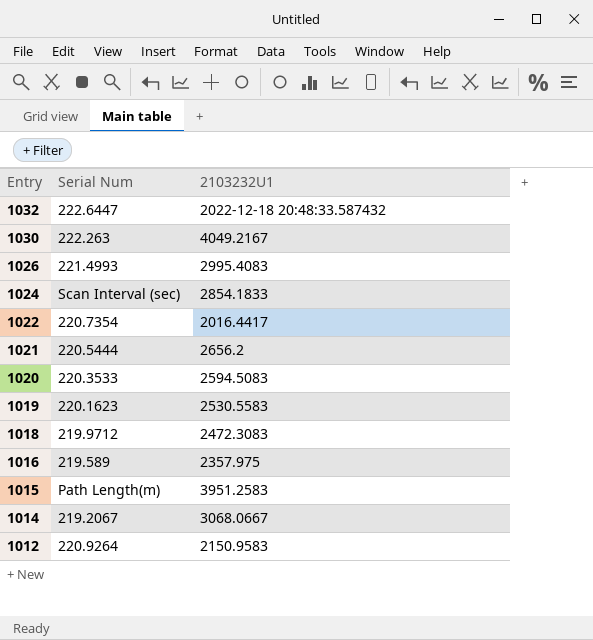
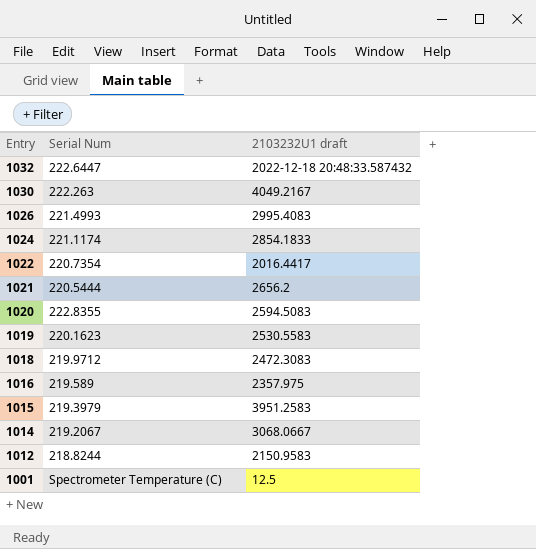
column name: 2103232U1 -> 2103232U1 draft
1024 | Serial Num: Scan Interval (sec) -> 221.1174
1020 | Serial Num: 220.3533 -> 222.8355
1015 | Serial Num: Path Length(m) -> 219.3979
1012 | Serial Num: 220.9264 -> 218.8244
row 1001: none -> Spectrometer Temperature (C) | 12.5

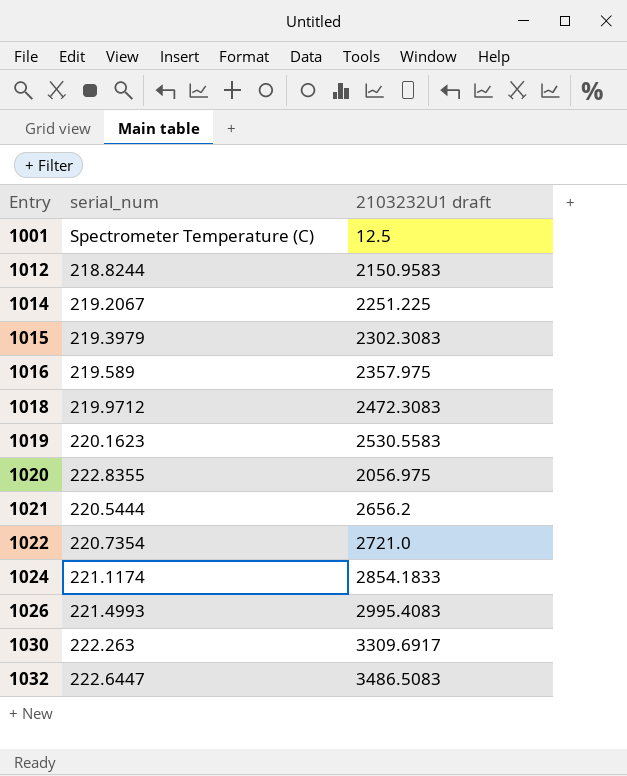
row order: Entry descending -> Entry ascending
column name: Serial Num -> serial_num
1014 | 2103232U1 draft: 3068.0667 -> 2251.225
1015 | 2103232U1 draft: 3951.2583 -> 2302.3083
1020 | 2103232U1 draft: 2594.5083 -> 2056.975
1022 | 2103232U1 draft: 2016.4417 -> 2721.0
1030 | 2103232U1 draft: 4049.2167 -> 3309.6917
1032 | 2103232U1 draft: 2022-12-18 20:48:33.587432 -> 3486.5083

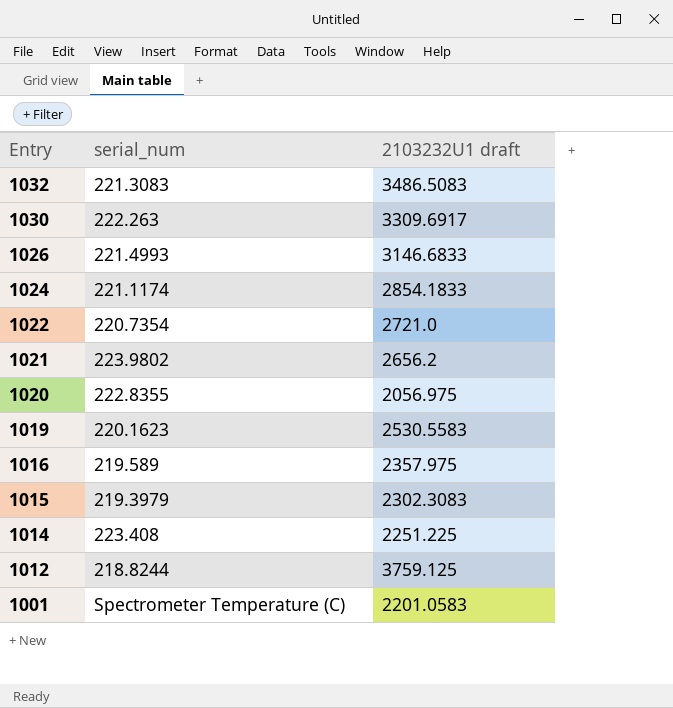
row order: Entry ascending -> Entry descending
row 1018: 219.9712 | 2472.3083 -> none
1032 | serial_num: 222.6447 -> 221.3083
1026 | 2103232U1 draft: 2995.4083 -> 3146.6833
1021 | serial_num: 220.5444 -> 223.9802
1014 | serial_num: 219.2067 -> 223.408
1012 | 2103232U1 draft: 2150.9583 -> 3759.125
1001 | 2103232U1 draft: 12.5 -> 2201.0583

